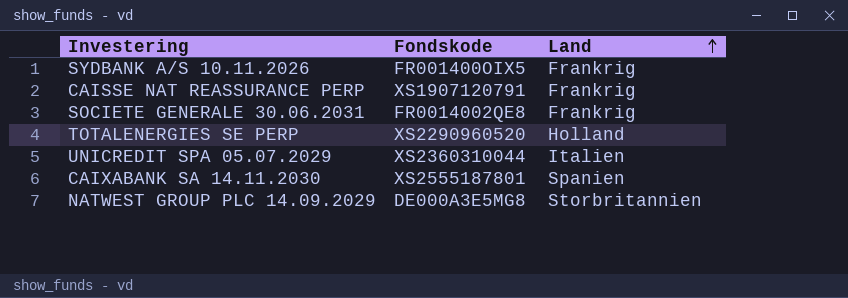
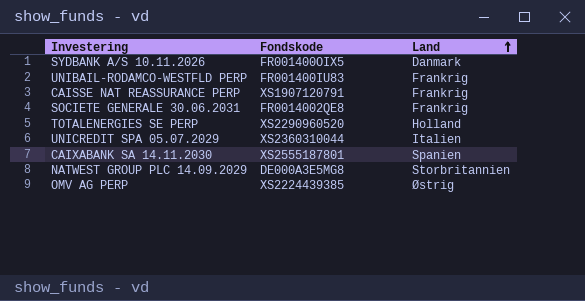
SYDBANK A/S 10.11.2026 | Land: Frankrig -> Danmark
row UNIBAIL-RODAMCO-WESTFLD PERP: none -> FR001400IU83 | Frankrig
row OMV AG PERP: none -> XS2224439385 | Østrig

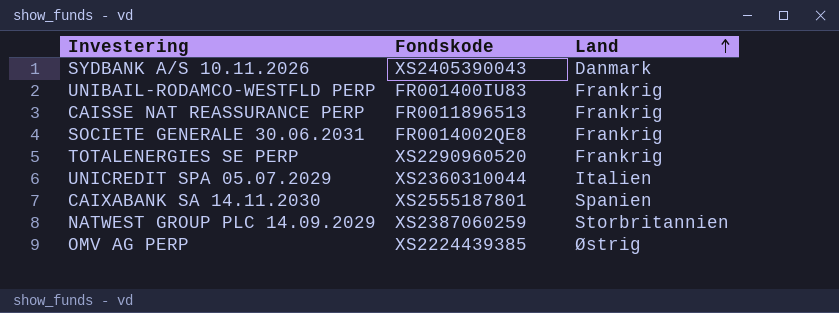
SYDBANK A/S 10.11.2026 | Fondskode: FR001400OIX5 -> XS2405390043
CAISSE NAT REASSURANCE PERP | Fondskode: XS1907120791 -> FR0011896513
TOTALENERGIES SE PERP | Land: Holland -> Frankrig
NATWEST GROUP PLC 14.09.2029 | Fondskode: DE000A3E5MG8 -> XS2387060259

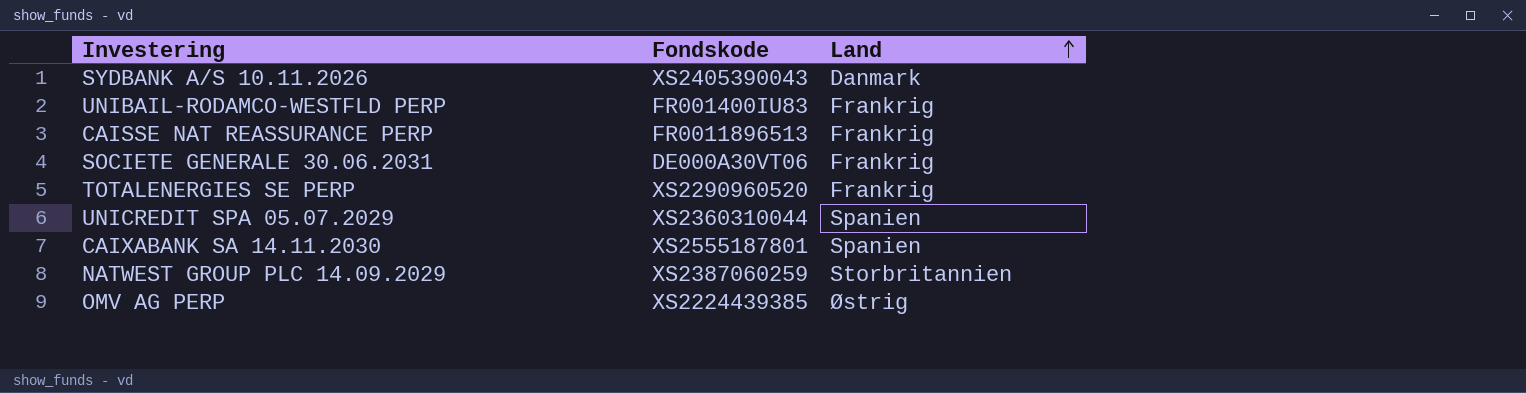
SOCIETE GENERALE 30.06.2031 | Fondskode: FR0014002QE8 -> DE000A30VT06
UNICREDIT SPA 05.07.2029 | Land: Italien -> Spanien

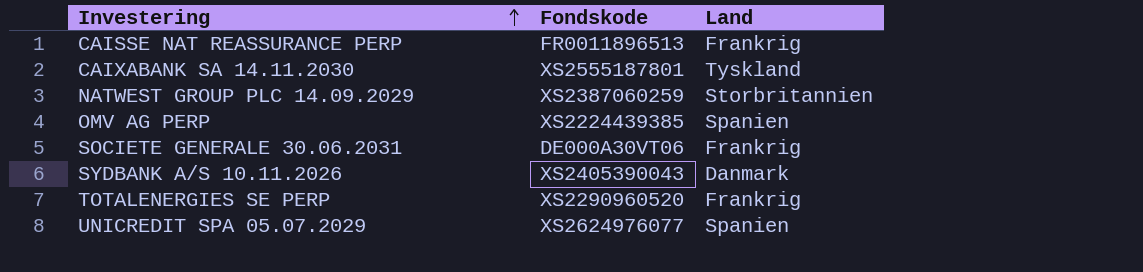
row order: Land ascending -> Investering ascending
row UNIBAIL-RODAMCO-WESTFLD PERP: FR001400IU83 | Frankrig -> none
CAIXABANK SA 14.11.2030 | Land: Spanien -> Tyskland
OMV AG PERP | Land: Østrig -> Spanien
UNICREDIT SPA 05.07.2029 | Fondskode: XS2360310044 -> XS2624976077

